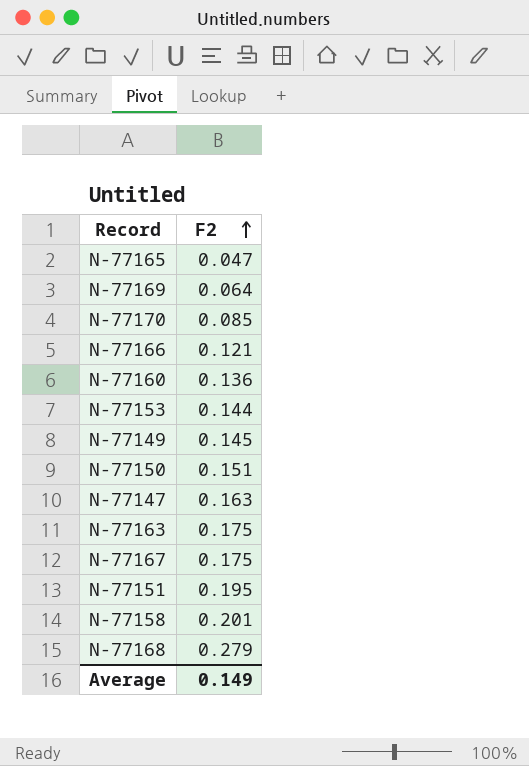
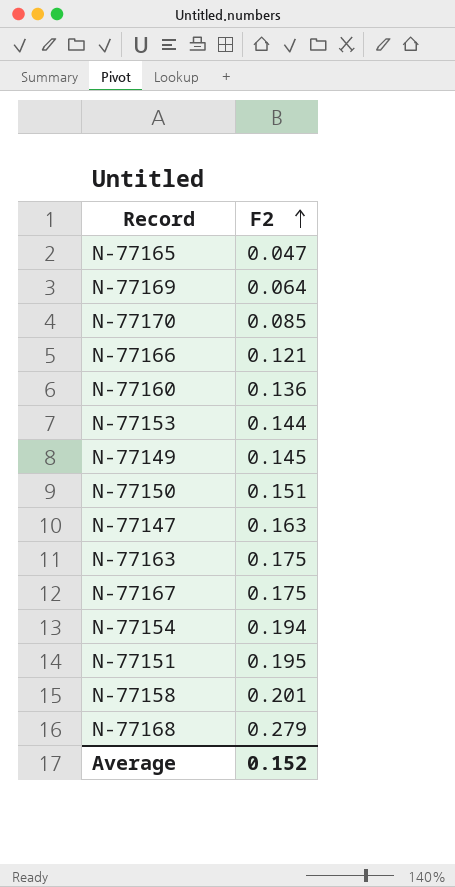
row N-77154: none -> 0.194
Average | F2: 0.149 -> 0.152

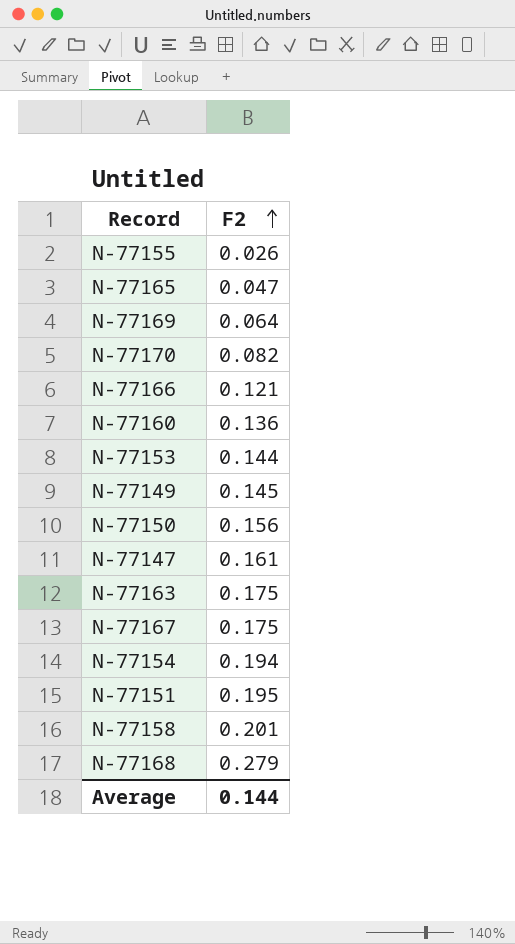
row N-77155: none -> 0.026
N-77170 | F2: 0.085 -> 0.082
N-77150 | F2: 0.151 -> 0.156
N-77147 | F2: 0.163 -> 0.161
Average | F2: 0.152 -> 0.144

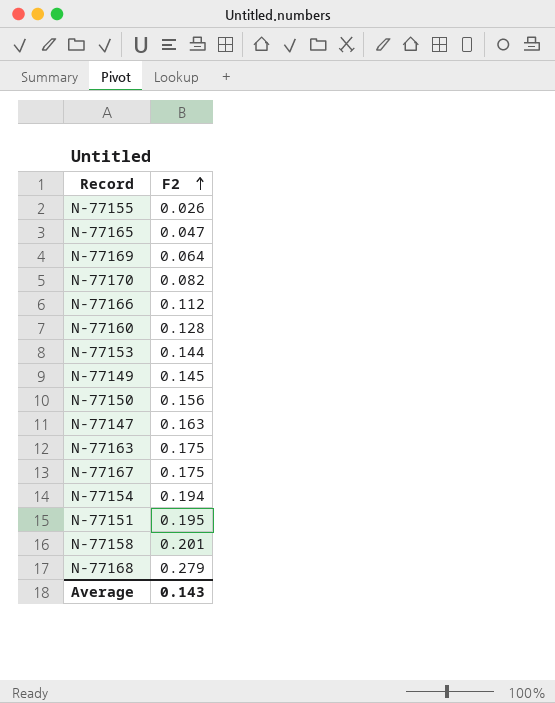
N-77166 | F2: 0.121 -> 0.112
N-77160 | F2: 0.136 -> 0.128
N-77147 | F2: 0.161 -> 0.163
Average | F2: 0.144 -> 0.143

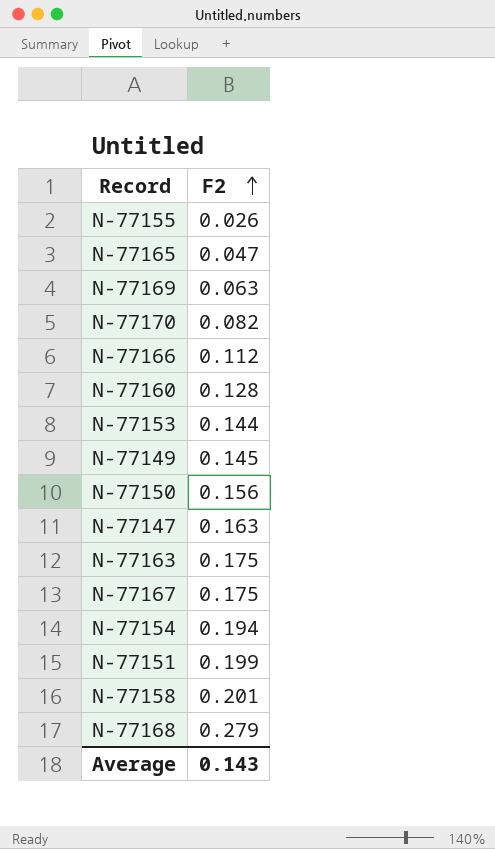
N-77169 | F2: 0.064 -> 0.063
N-77151 | F2: 0.195 -> 0.199

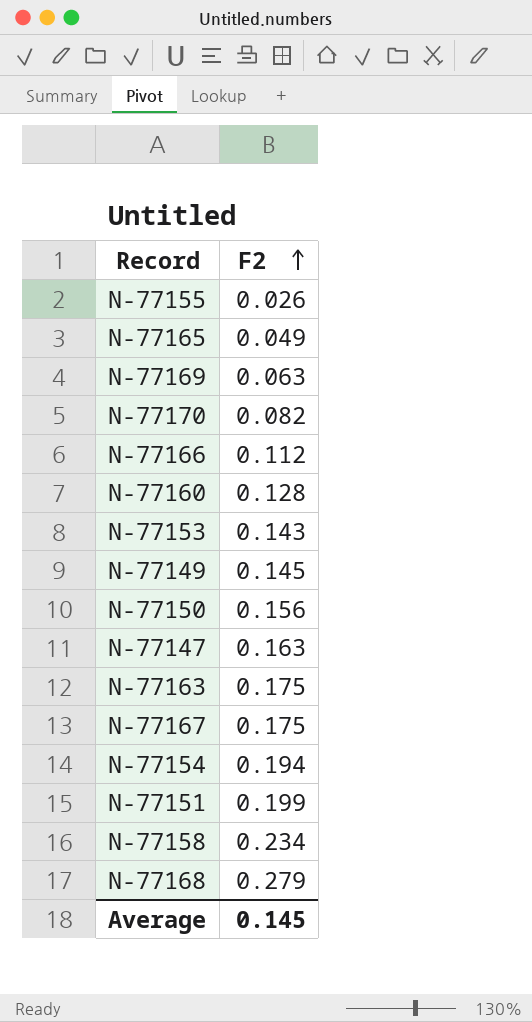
N-77165 | F2: 0.047 -> 0.049
N-77153 | F2: 0.144 -> 0.143
N-77158 | F2: 0.201 -> 0.234
Average | F2: 0.143 -> 0.145

